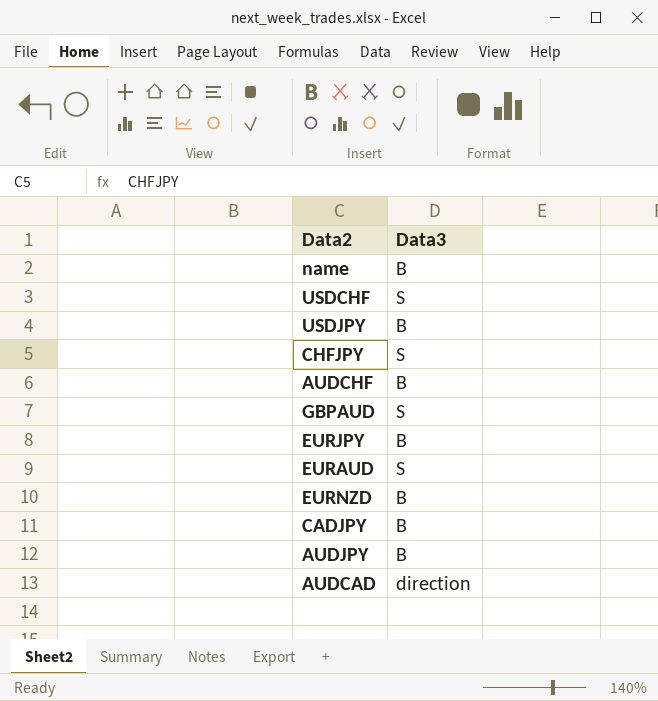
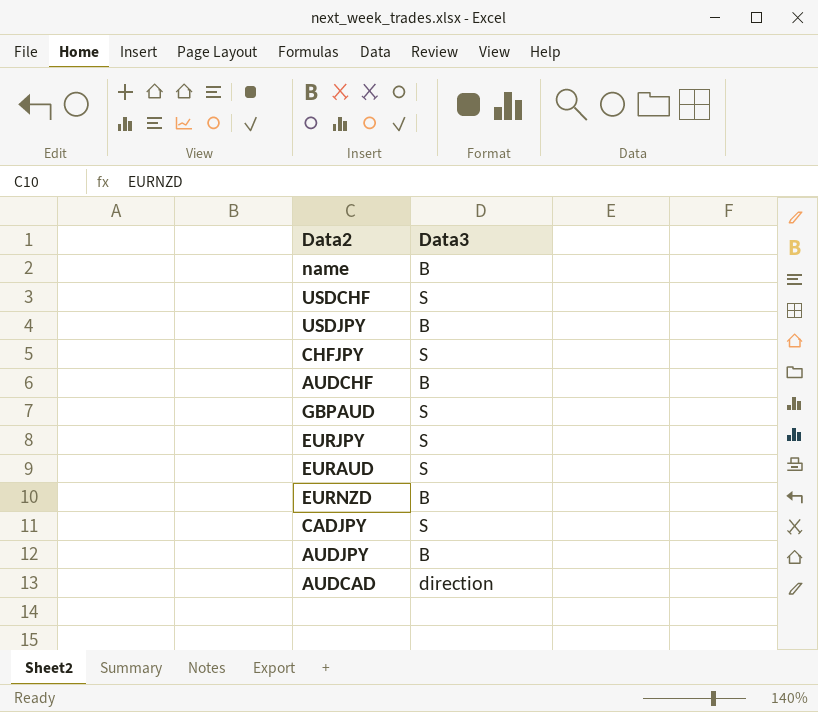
EURJPY | Data3: B -> S
CADJPY | Data3: B -> S

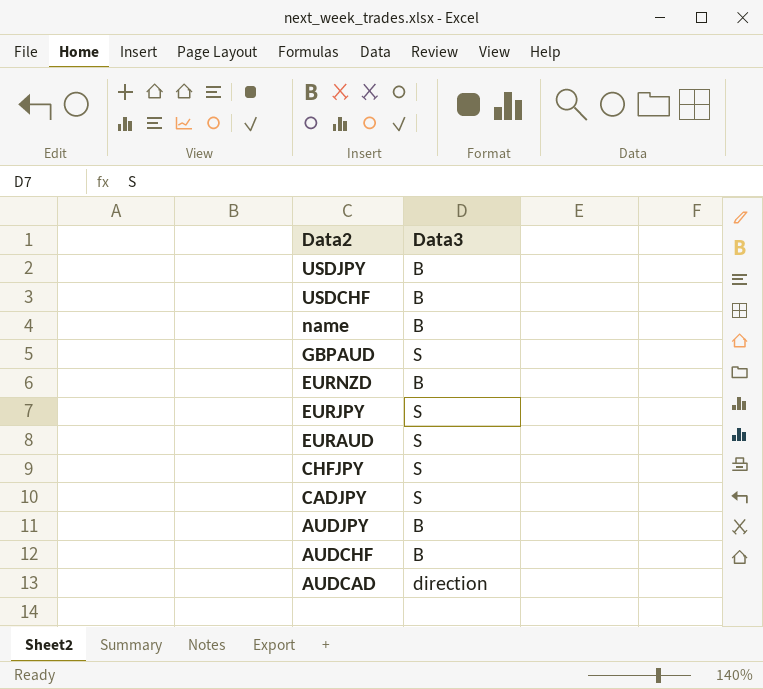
row order: none -> Data2 descending
USDCHF | Data3: S -> B

